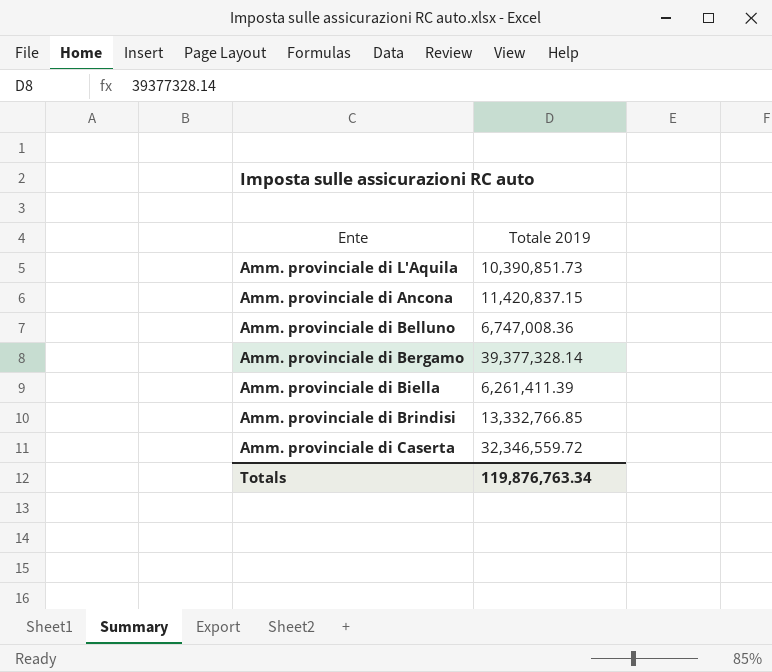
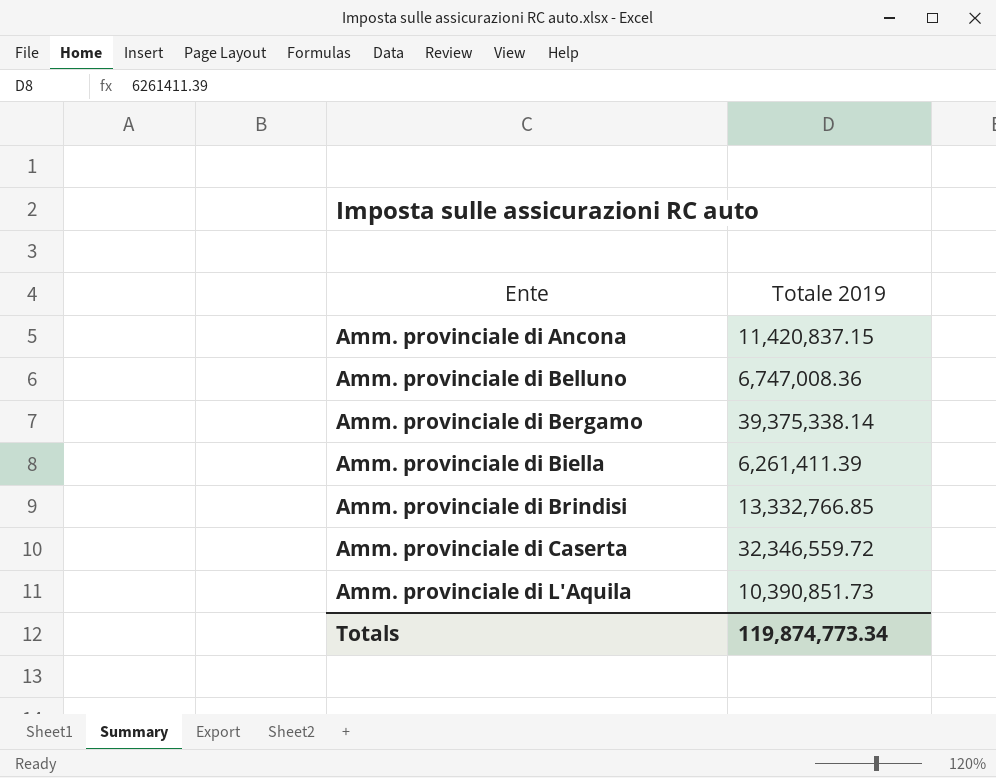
row order: none -> Ente ascending
Amm. provinciale di Bergamo | Totale 2019: 39,377,328.14 -> 39,375,338.14
Totals | Totale 2019: 119,876,763.34 -> 119,874,773.34

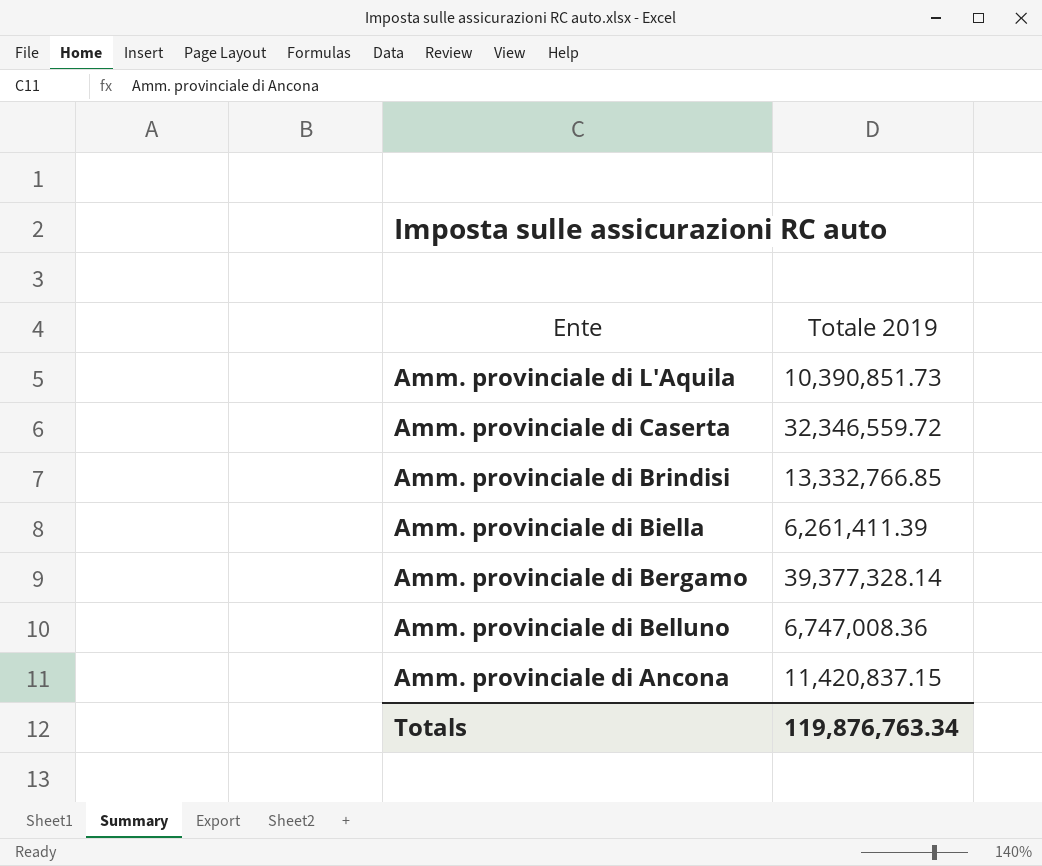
row order: Ente ascending -> Ente descending
Amm. provinciale di Bergamo | Totale 2019: 39,375,338.14 -> 39,377,328.14
Totals | Totale 2019: 119,874,773.34 -> 119,876,763.34

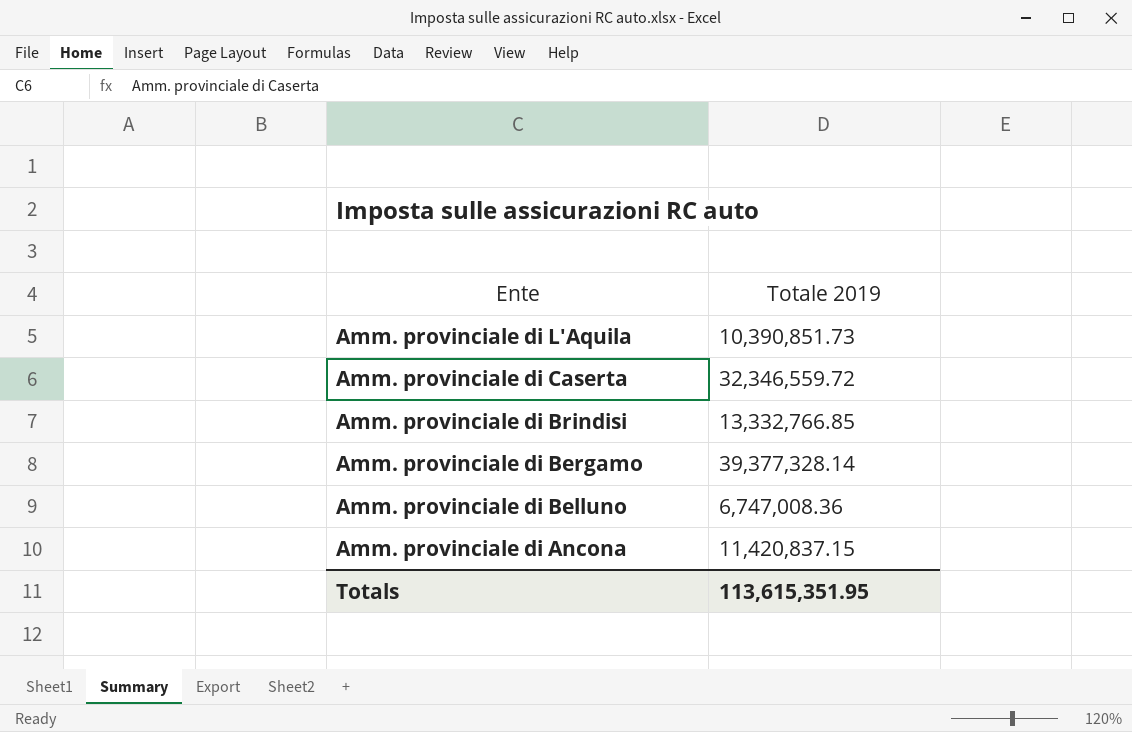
row Amm. provinciale di Biella: 6,261,411.39 -> none
Totals | Totale 2019: 119,876,763.34 -> 113,615,351.95

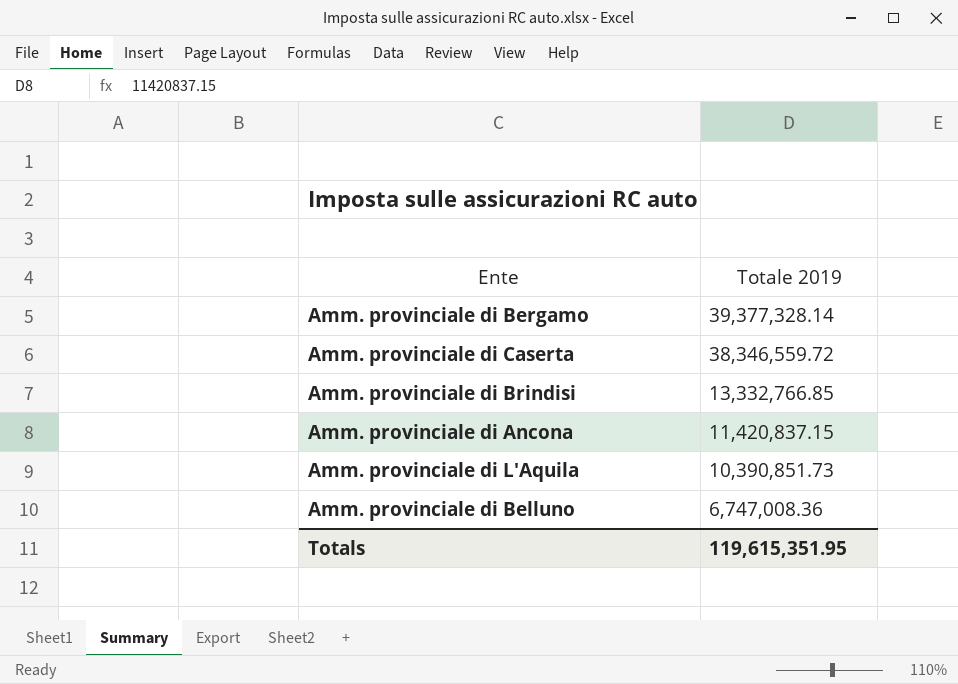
row order: Ente descending -> Totale 2019 descending
Amm. provinciale di Caserta | Totale 2019: 32,346,559.72 -> 38,346,559.72
Totals | Totale 2019: 113,615,351.95 -> 119,615,351.95

